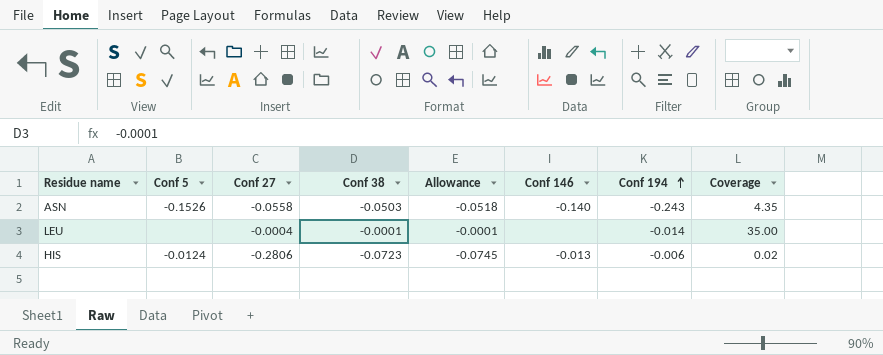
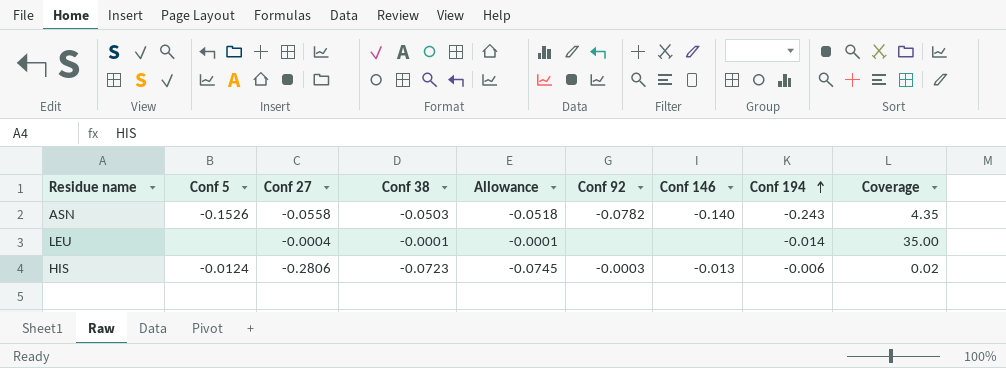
column Conf 92 | position: none -> 6

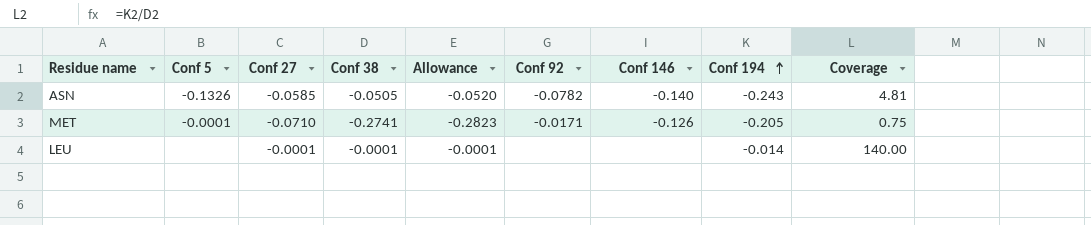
column Coverage | formula: [Conf 194] / [Conf 27] -> [Conf 194] / [Conf 38]
row HIS: -0.0124 | -0.2806 | -0.0723 | -0.0745 | -0.0003 | -0.013 | -0.006 | 0.02 -> none
ASN | Conf 5: -0.1526 -> -0.1326
ASN | Conf 27: -0.0558 -> -0.0585
ASN | Conf 38: -0.0503 -> -0.0505
ASN | Allowance: -0.0518 -> -0.0520
row MET: none -> -0.0001 | -0.0710 | -0.2741 | -0.2823 | -0.0171 | -0.126 | -0.205 | 0.75
LEU | Conf 27: -0.0004 -> -0.0001

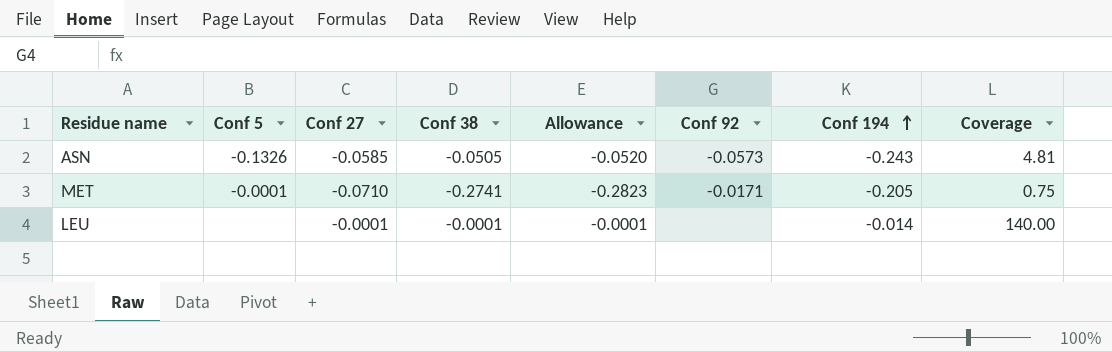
column Conf 146 | position: 7 -> none
ASN | Conf 92: -0.0782 -> -0.0573

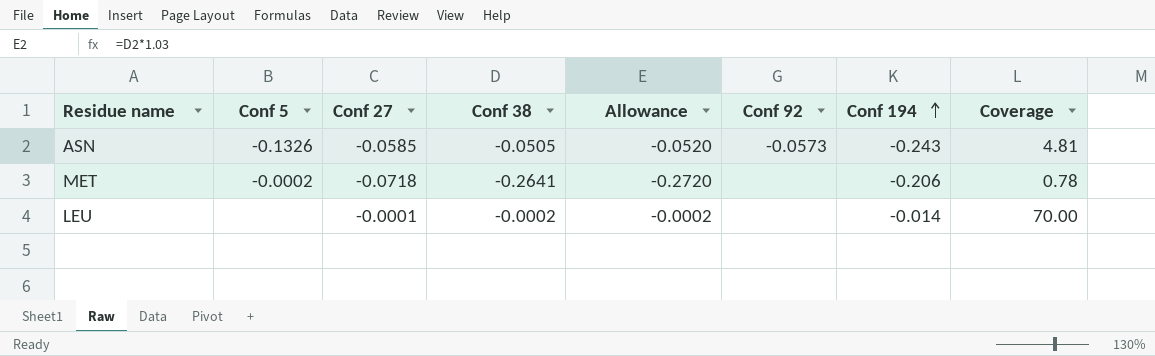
MET | Conf 5: -0.0001 -> -0.0002
MET | Conf 27: -0.0710 -> -0.0718
MET | Conf 38: -0.2741 -> -0.2641
MET | Allowance: -0.2823 -> -0.2720
MET | Conf 92: -0.0171 -> none
MET | Conf 194: -0.205 -> -0.206
MET | Coverage: 0.75 -> 0.78
LEU | Conf 38: -0.0001 -> -0.0002
LEU | Allowance: -0.0001 -> -0.0002
LEU | Coverage: 140.00 -> 70.00

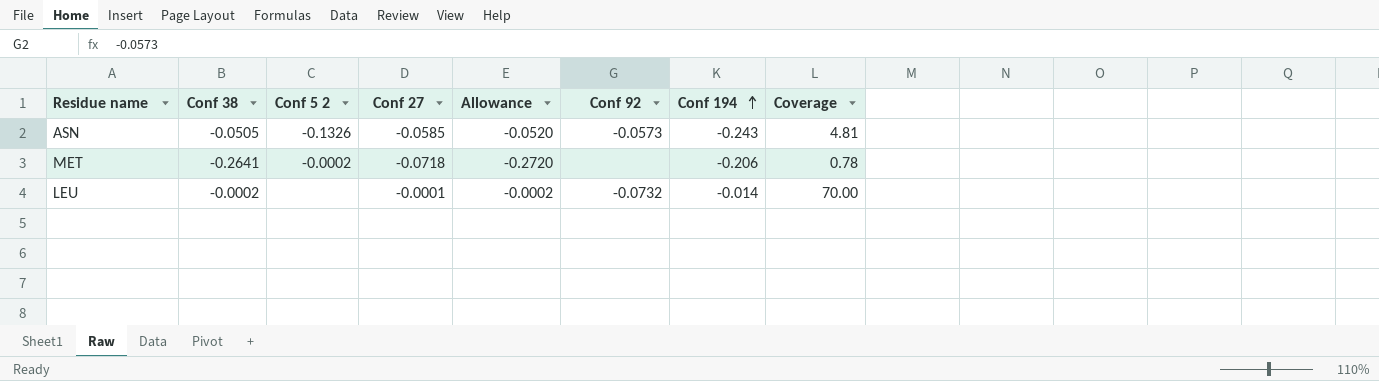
column Conf 38 | position: 4 -> 2
column name: Conf 5 -> Conf 5 2
LEU | Conf 92: none -> -0.0732

